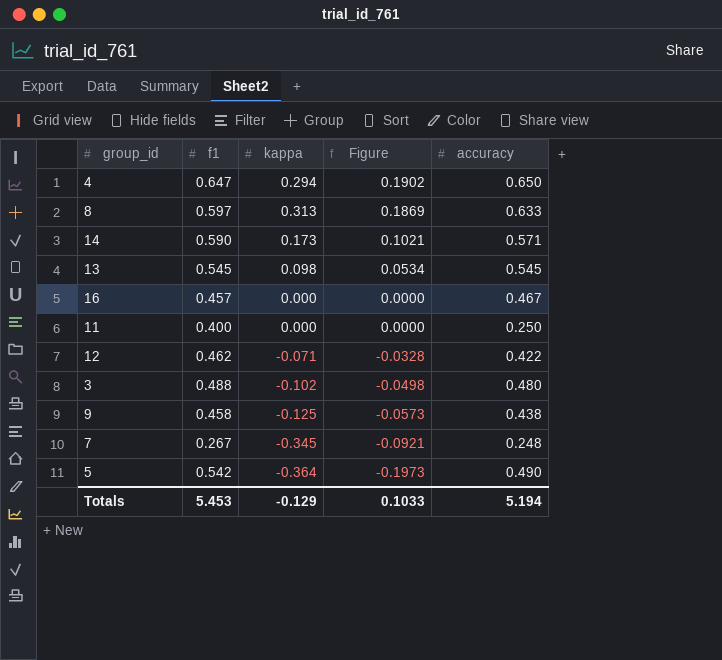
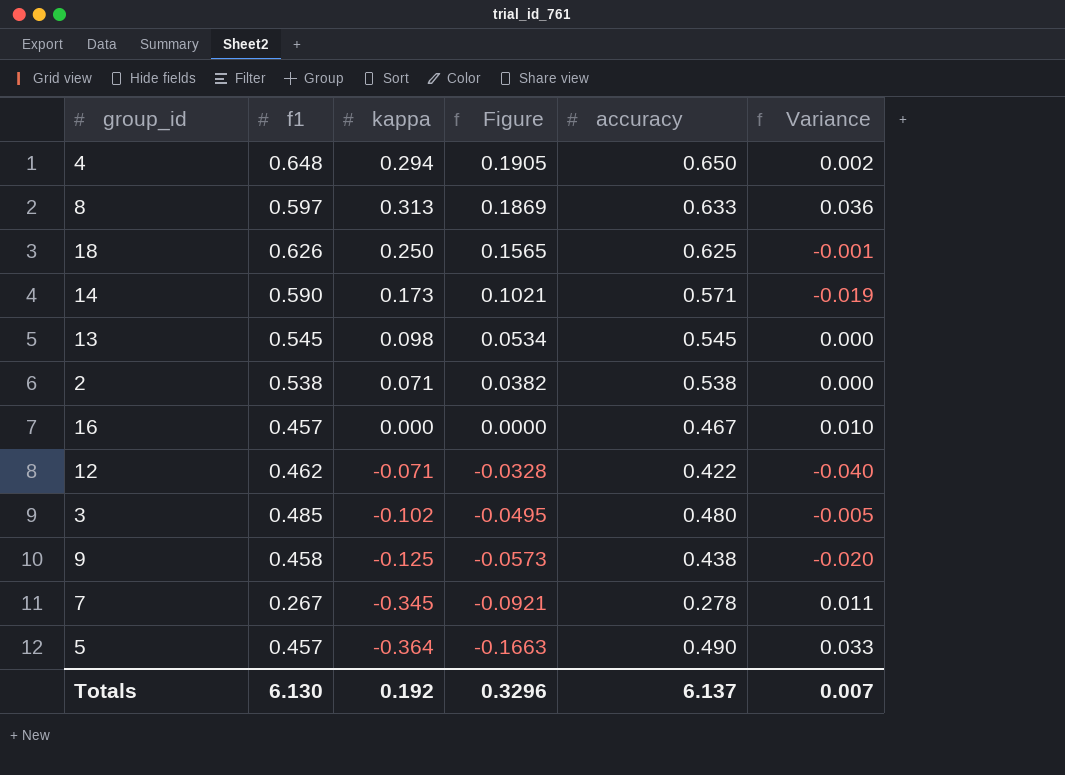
column Variance | formula: none -> [accuracy] - [f1]
row 11: 0.400 | 0.000 | 0.0000 | 0.250 -> none
4 | f1: 0.647 -> 0.648
4 | Figure: 0.1902 -> 0.1905
row 18: none -> 0.626 | 0.250 | 0.1565 | 0.625 | -0.001
row 2: none -> 0.538 | 0.071 | 0.0382 | 0.538 | 0.000
3 | f1: 0.488 -> 0.485
3 | Figure: -0.0498 -> -0.0495
7 | accuracy: 0.248 -> 0.278
5 | f1: 0.542 -> 0.457
5 | Figure: -0.1973 -> -0.1663
Totals | f1: 5.453 -> 6.130
Totals | kappa: -0.129 -> 0.192
Totals | Figure: 0.1033 -> 0.3296
Totals | accuracy: 5.194 -> 6.137

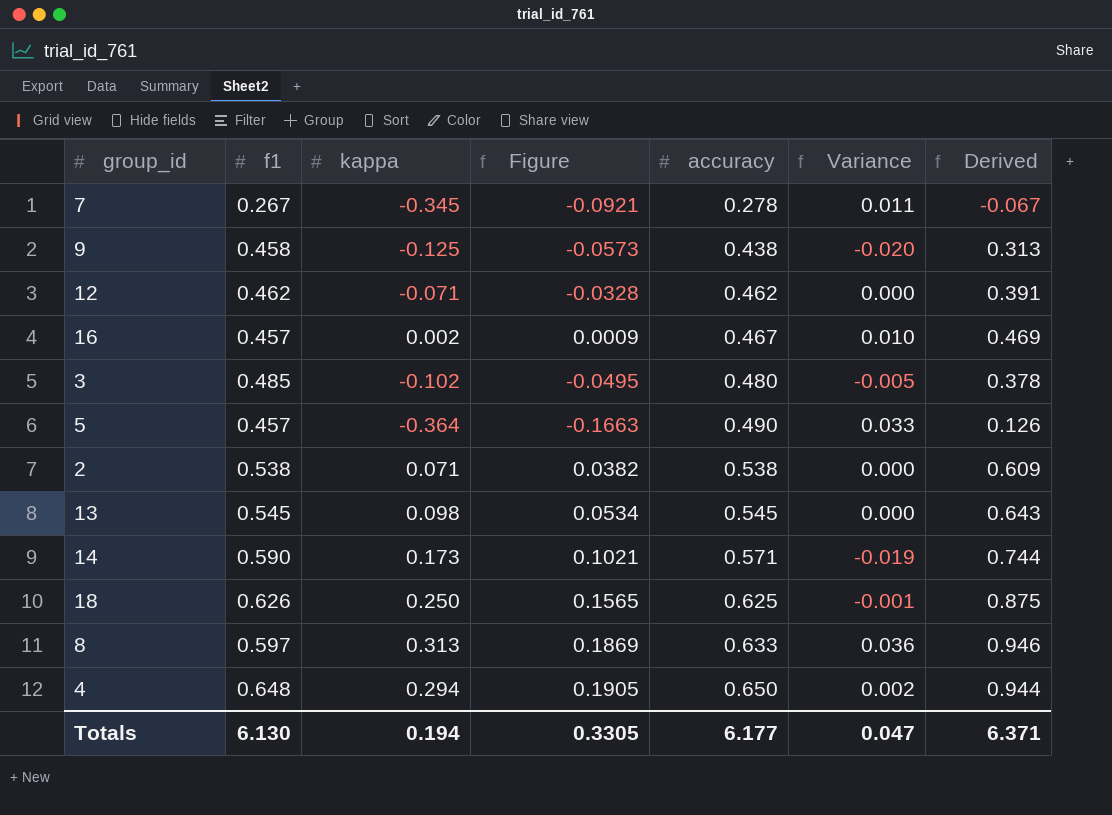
row order: Figure descending -> accuracy ascending
column Derived | formula: none -> [kappa] + [accuracy]
12 | accuracy: 0.422 -> 0.462
12 | Variance: -0.040 -> 0.000
16 | kappa: 0.000 -> 0.002
16 | Figure: 0.0000 -> 0.0009
Totals | kappa: 0.192 -> 0.194
Totals | Figure: 0.3296 -> 0.3305
Totals | accuracy: 6.137 -> 6.177
Totals | Variance: 0.007 -> 0.047

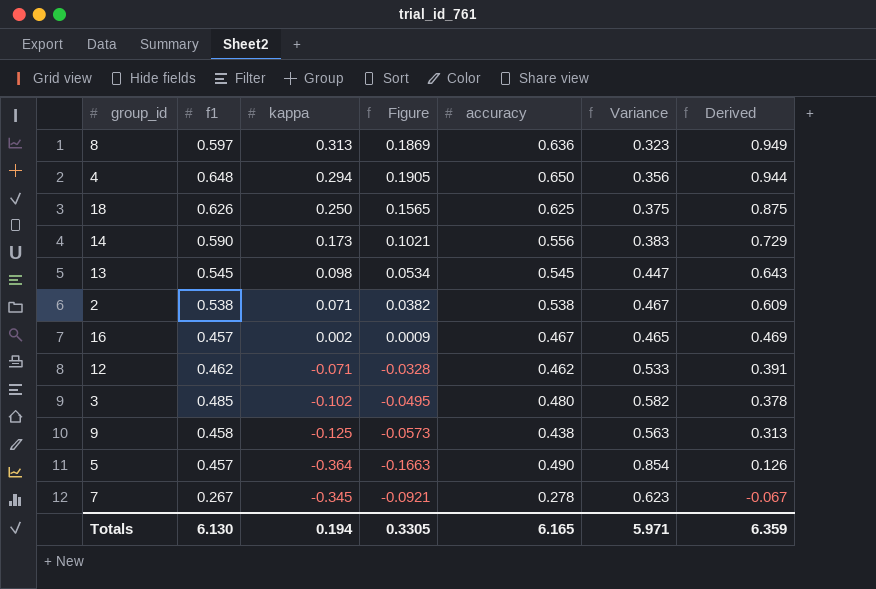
row order: accuracy ascending -> Derived descending
column Variance | formula: [accuracy] - [f1] -> [accuracy] - [kappa]
8 | accuracy: 0.633 -> 0.636
8 | Derived: 0.946 -> 0.949
14 | accuracy: 0.571 -> 0.556
14 | Derived: 0.744 -> 0.729
Totals | accuracy: 6.177 -> 6.165
Totals | Variance: 0.047 -> 5.971
Totals | Derived: 6.371 -> 6.359

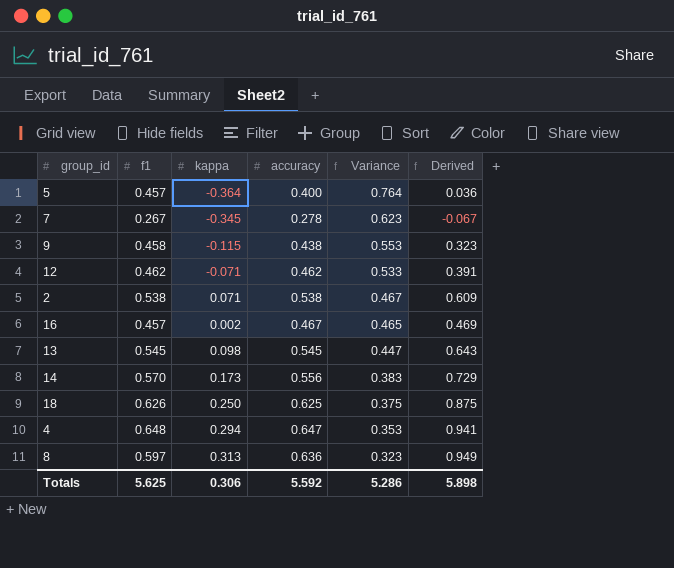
row order: Derived descending -> Variance descending
column Figure | formula: [f1] * [kappa] -> none
row 3: 0.485 | -0.102 | -0.0495 | 0.480 | 0.582 | 0.378 -> none
5 | accuracy: 0.490 -> 0.400
5 | Variance: 0.854 -> 0.764
5 | Derived: 0.126 -> 0.036
9 | kappa: -0.125 -> -0.115
9 | Variance: 0.563 -> 0.553
9 | Derived: 0.313 -> 0.323
14 | f1: 0.590 -> 0.570
4 | accuracy: 0.650 -> 0.647
4 | Variance: 0.356 -> 0.353
4 | Derived: 0.944 -> 0.941
Totals | f1: 6.130 -> 5.625
Totals | kappa: 0.194 -> 0.306
Totals | accuracy: 6.165 -> 5.592
Totals | Variance: 5.971 -> 5.286
Totals | Derived: 6.359 -> 5.898

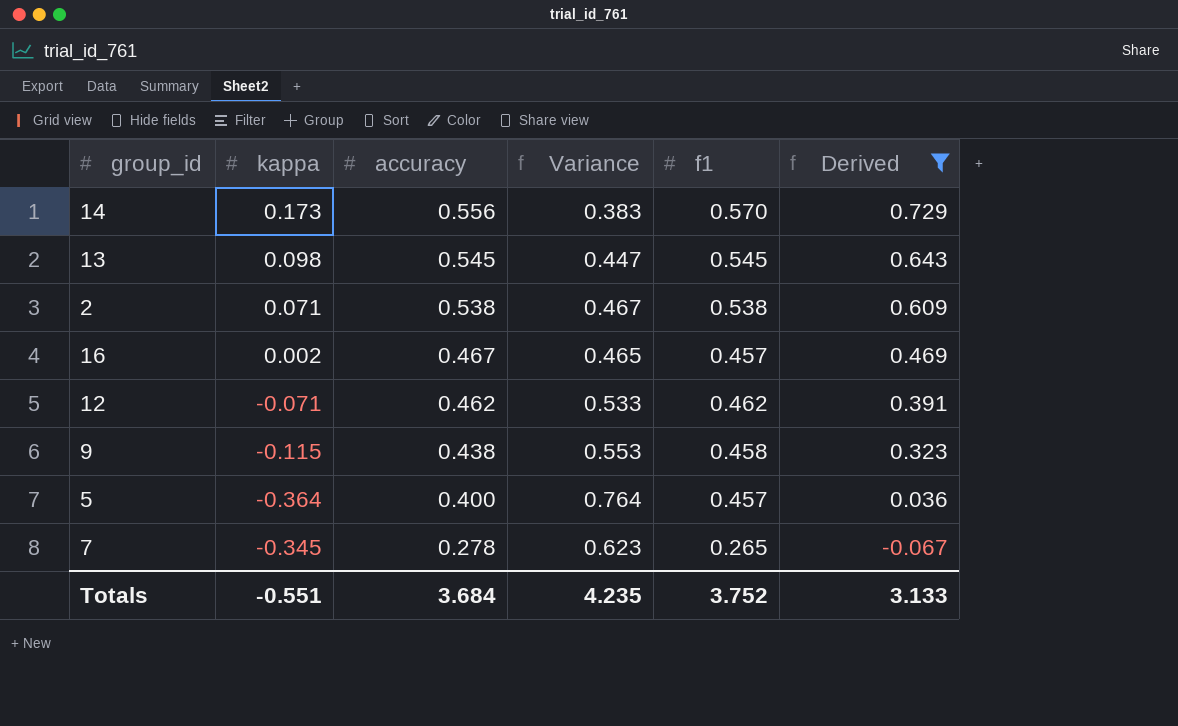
filter: none -> Derived <= 0.729
row order: Variance descending -> accuracy descending
column f1 | position: 2 -> 5
7 | f1: 0.267 -> 0.265
Totals | kappa: 0.306 -> -0.551
Totals | accuracy: 5.592 -> 3.684
Totals | Variance: 5.286 -> 4.235
Totals | f1: 5.625 -> 3.752
Totals | Derived: 5.898 -> 3.133

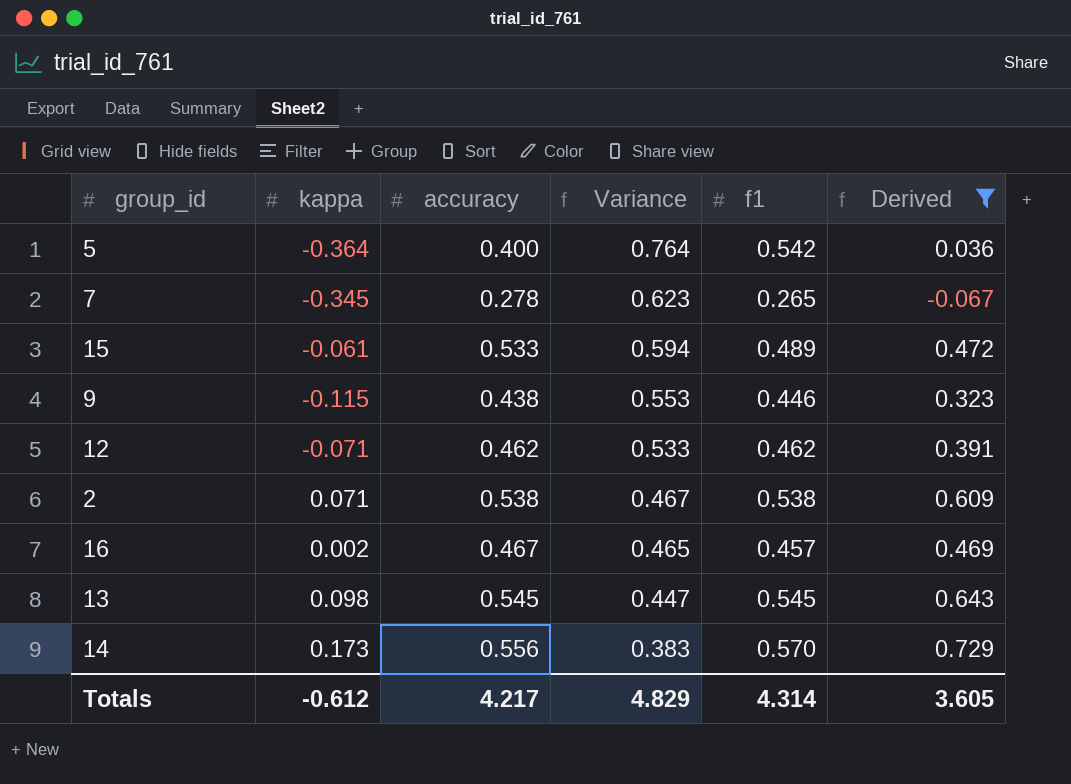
row order: accuracy descending -> Variance descending
5 | f1: 0.457 -> 0.542
row 15: none -> -0.061 | 0.533 | 0.594 | 0.489 | 0.472
9 | f1: 0.458 -> 0.446
Totals | kappa: -0.551 -> -0.612
Totals | accuracy: 3.684 -> 4.217
Totals | Variance: 4.235 -> 4.829
Totals | f1: 3.752 -> 4.314
Totals | Derived: 3.133 -> 3.605

